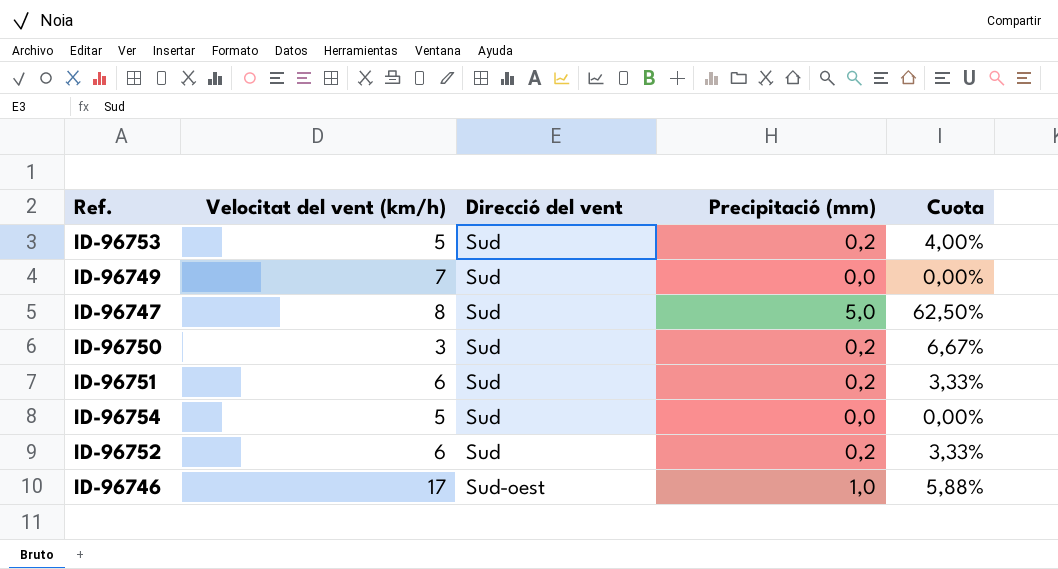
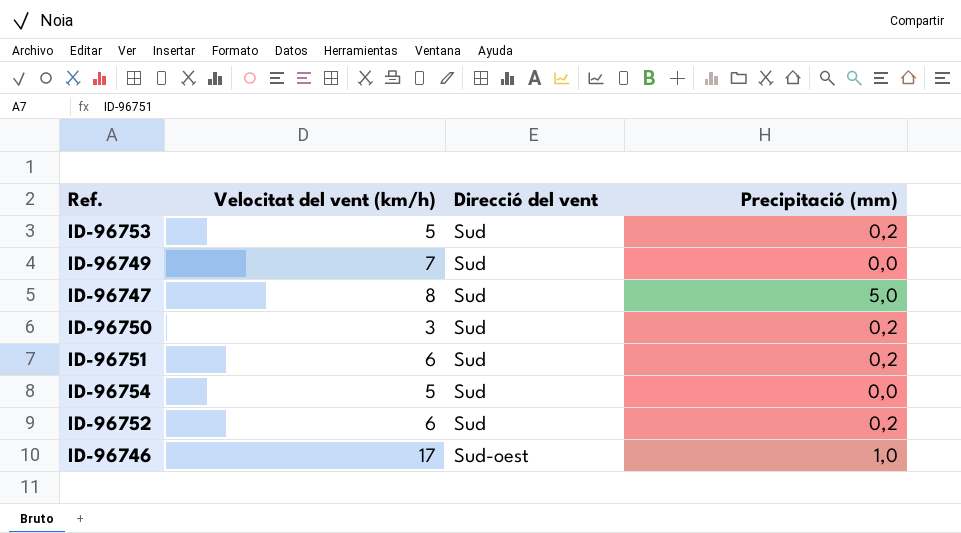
column Cuota | formula: [Precipitació (mm)] / [Velocitat del vent (km/h)] -> none

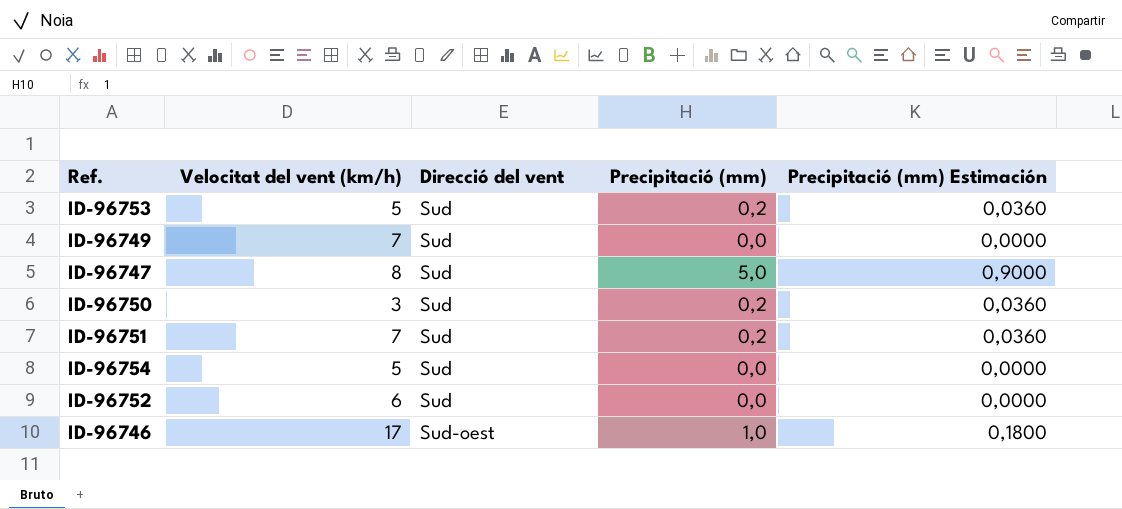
column Precipitació (mm) Estimación | formula: none -> [Precipitació (mm)] * 0,18
ID-96751 | Velocitat del vent (km/h): 6 -> 7
ID-96752 | Precipitació (mm): 0,2 -> 0,0

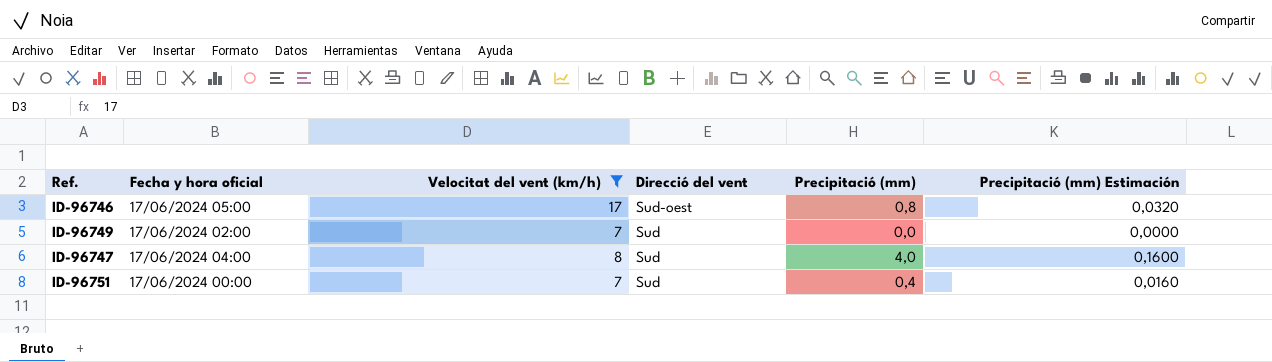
filter: none -> Velocitat del vent (km/h) >= 7
row order: Direcció del vent ascending -> Direcció del vent descending
column Fecha y hora oficial | position: none -> 2
column Precipitació (mm) Estimación | formula: [Precipitació (mm)] * 0,18 -> [Precipitació (mm)] * 0,04
ID-96746 | Precipitació (mm): 1,0 -> 0,8
ID-96747 | Precipitació (mm): 5,0 -> 4,0
ID-96751 | Precipitació (mm): 0,2 -> 0,4

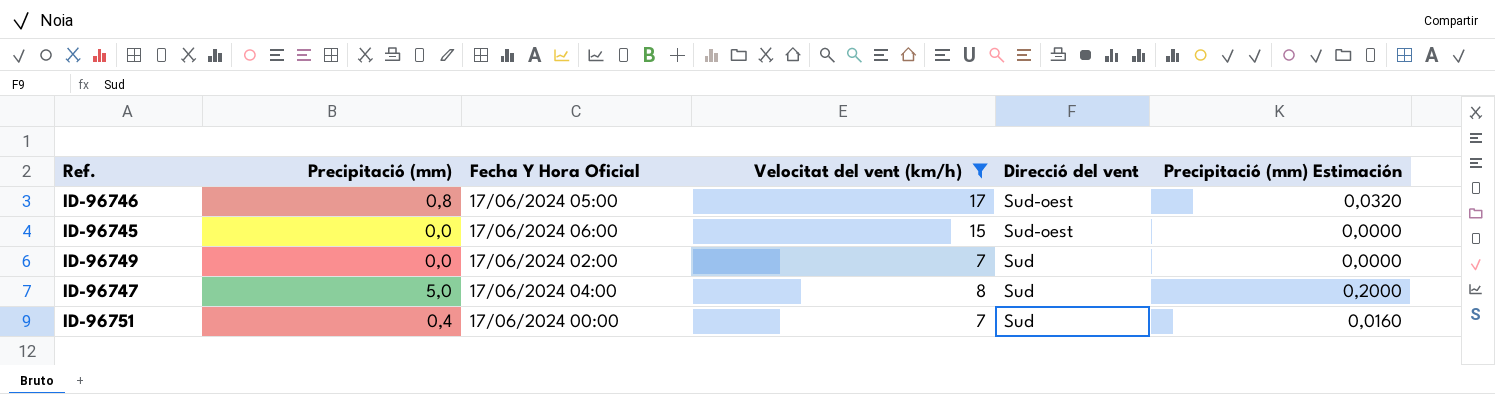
column Precipitació (mm) | position: 5 -> 2
column name: Fecha y hora oficial -> Fecha Y Hora Oficial
row ID-96745: none -> 0,0 | 17/06/2024 06:00 | 15 | Sud-oest | 0,0000
ID-96747 | Precipitació (mm): 4,0 -> 5,0
ID-96747 | Precipitació (mm) Estimación: 0,1600 -> 0,2000

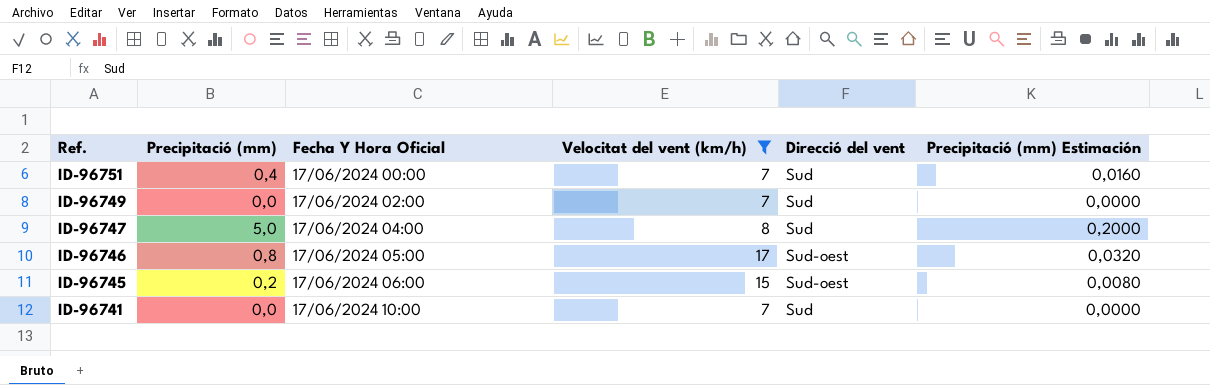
row order: Direcció del vent descending -> Ref. descending
ID-96745 | Precipitació (mm): 0,0 -> 0,2
ID-96745 | Precipitació (mm) Estimación: 0,0000 -> 0,0080
row ID-96741: none -> 0,0 | 17/06/2024 10:00 | 7 | Sud | 0,0000

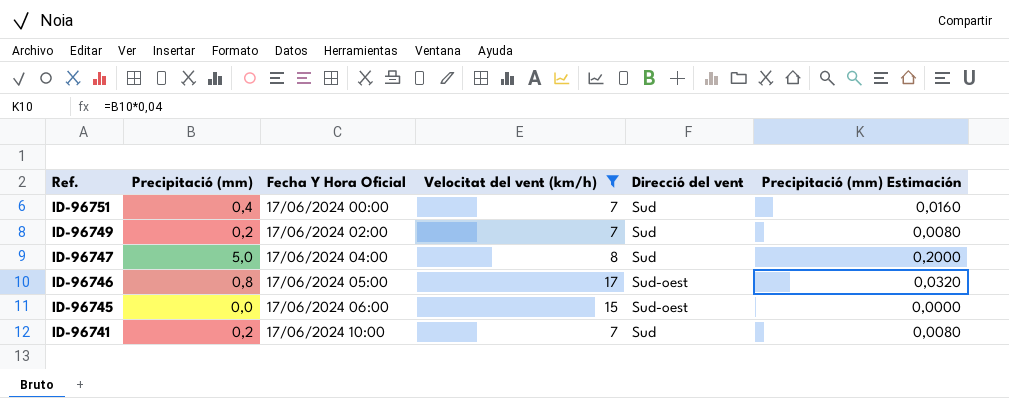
ID-96749 | Precipitació (mm): 0,0 -> 0,2
ID-96749 | Precipitació (mm) Estimación: 0,0000 -> 0,0080
ID-96745 | Precipitació (mm): 0,2 -> 0,0
ID-96745 | Precipitació (mm) Estimación: 0,0080 -> 0,0000
ID-96741 | Precipitació (mm): 0,0 -> 0,2
ID-96741 | Precipitació (mm) Estimación: 0,0000 -> 0,0080

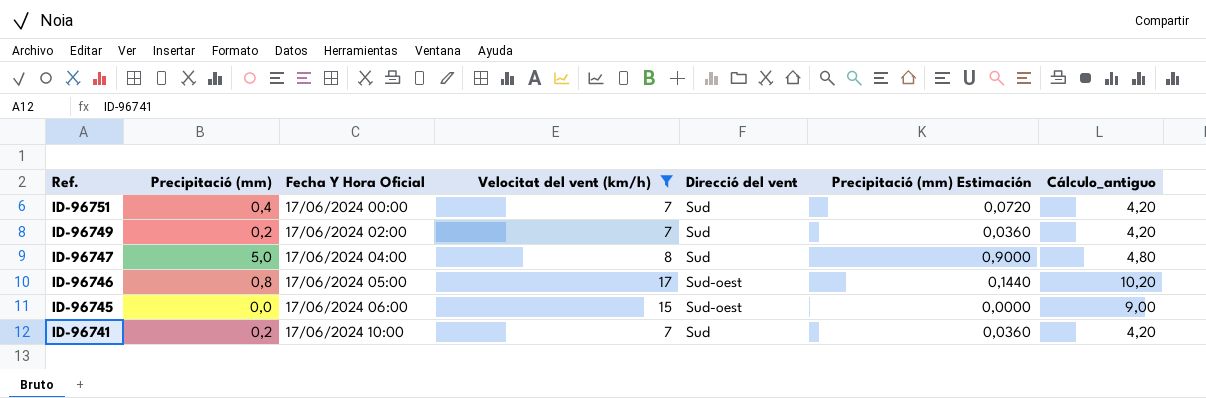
column Precipitació (mm) Estimación | formula: [Precipitació (mm)] * 0,04 -> [Precipitació (mm)] * 0,18
column Cálculo_antiguo | formula: none -> [Velocitat del vent (km/h)] * 0,6

